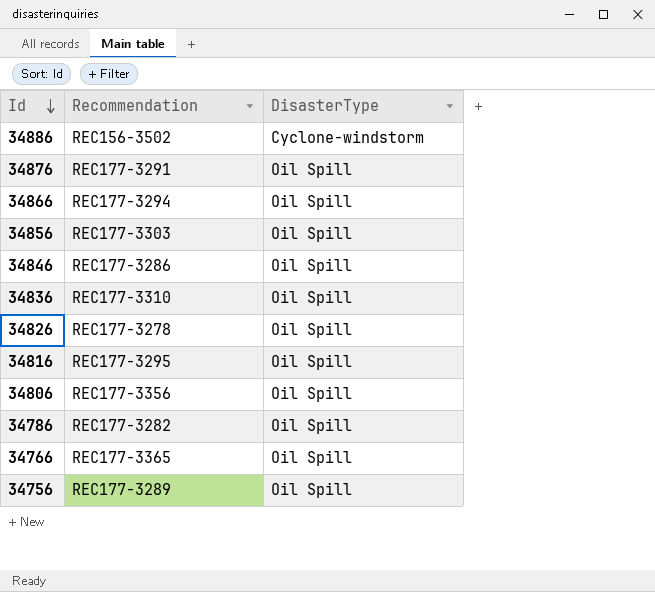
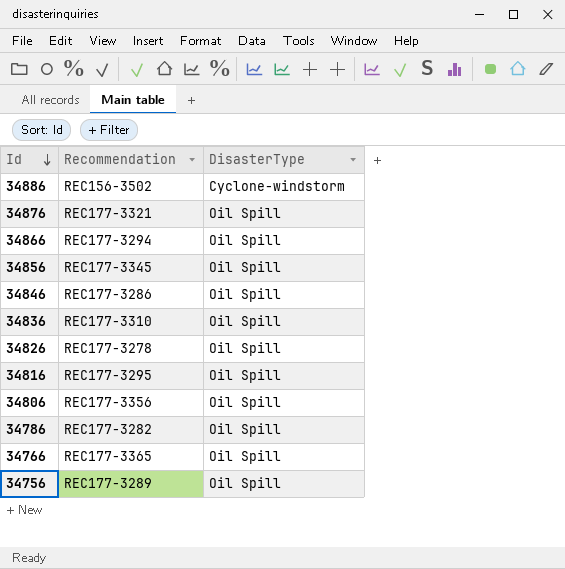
34876 | Recommendation: REC177-3291 -> REC177-3321
34856 | Recommendation: REC177-3303 -> REC177-3345

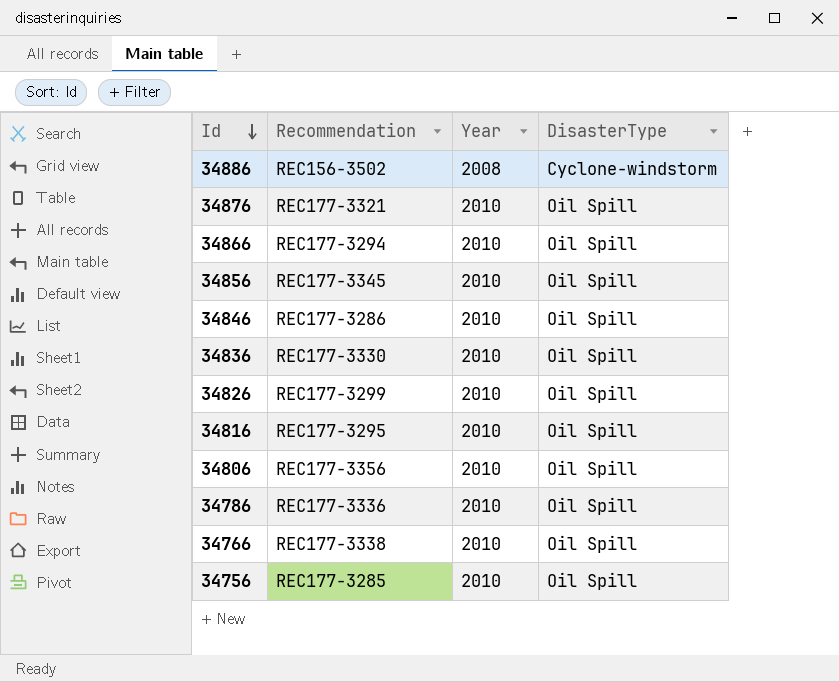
column Year | position: none -> 3
34836 | Recommendation: REC177-3310 -> REC177-3330
34826 | Recommendation: REC177-3278 -> REC177-3299
34786 | Recommendation: REC177-3282 -> REC177-3336
34766 | Recommendation: REC177-3365 -> REC177-3338
34756 | Recommendation: REC177-3289 -> REC177-3285

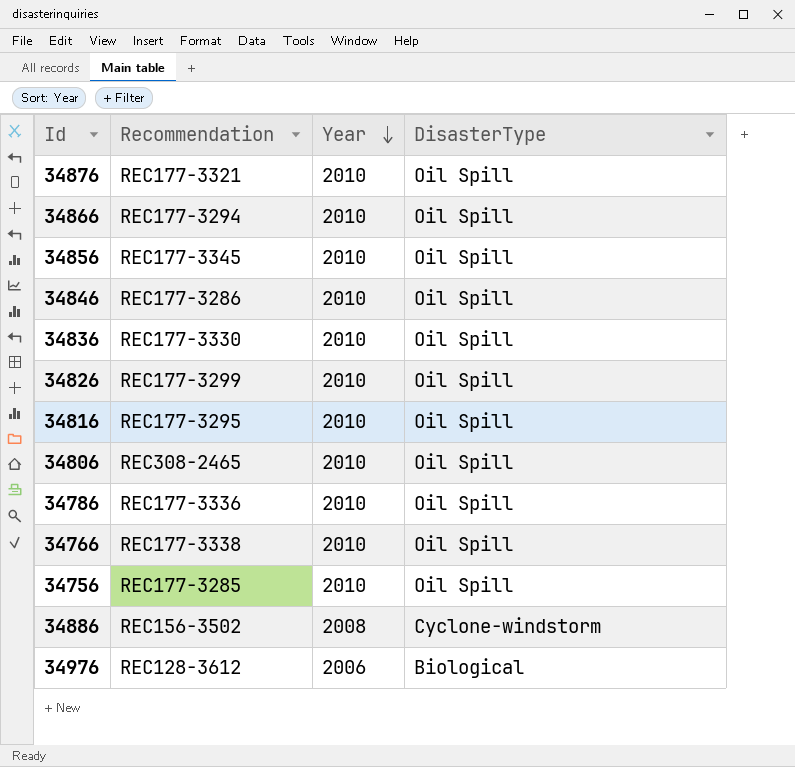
row order: Id descending -> Year descending
34806 | Recommendation: REC177-3356 -> REC308-2465
row 34976: none -> REC128-3612 | 2006 | Biological

